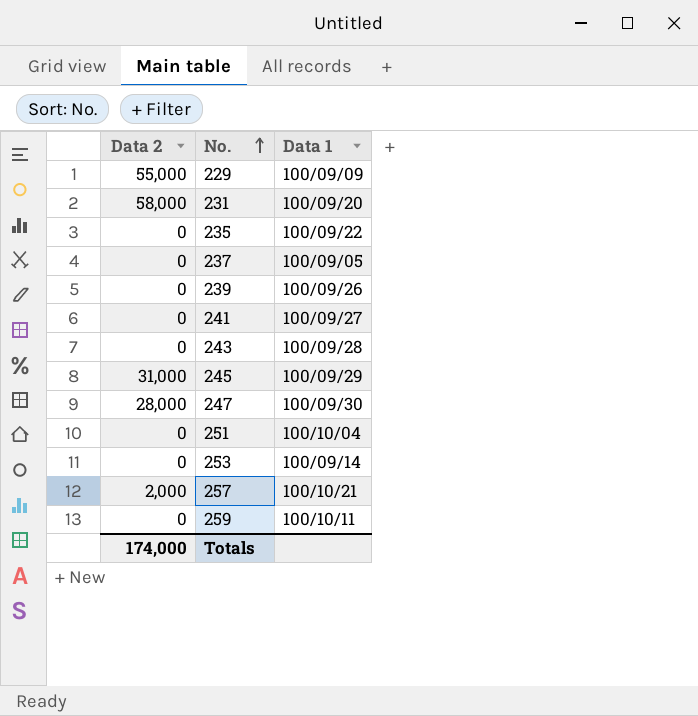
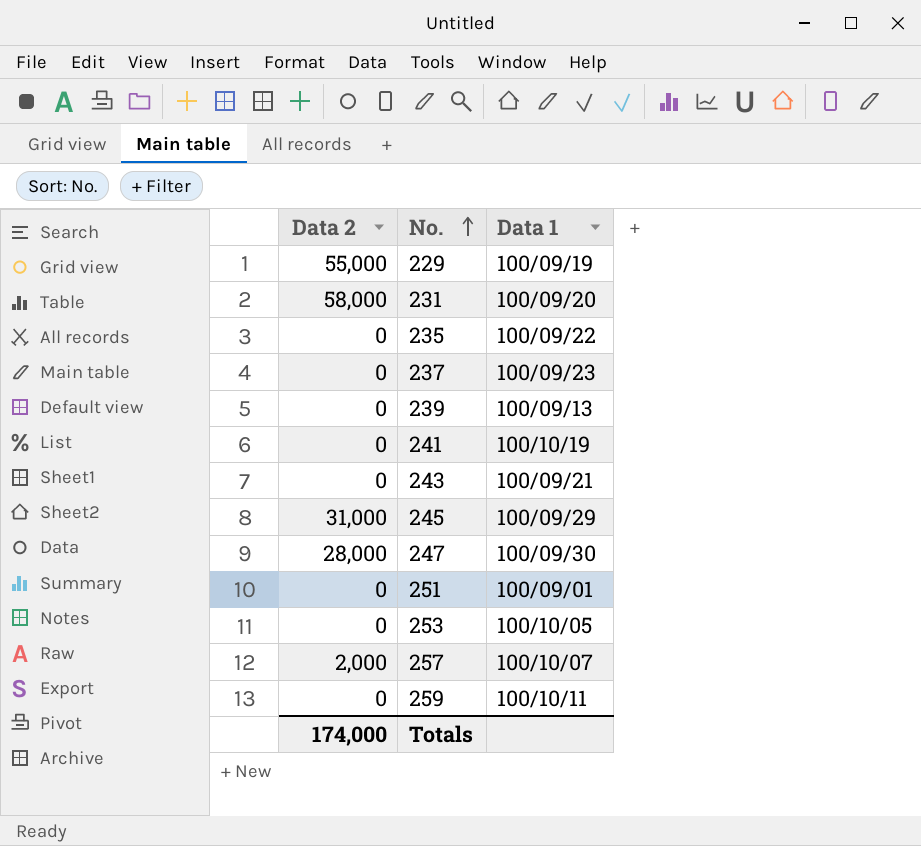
229 | Data 1: 100/09/09 -> 100/09/19
237 | Data 1: 100/09/05 -> 100/09/23
239 | Data 1: 100/09/26 -> 100/09/13
241 | Data 1: 100/09/27 -> 100/10/19
243 | Data 1: 100/09/28 -> 100/09/21
251 | Data 1: 100/10/04 -> 100/09/01
253 | Data 1: 100/09/14 -> 100/10/05
257 | Data 1: 100/10/21 -> 100/10/07

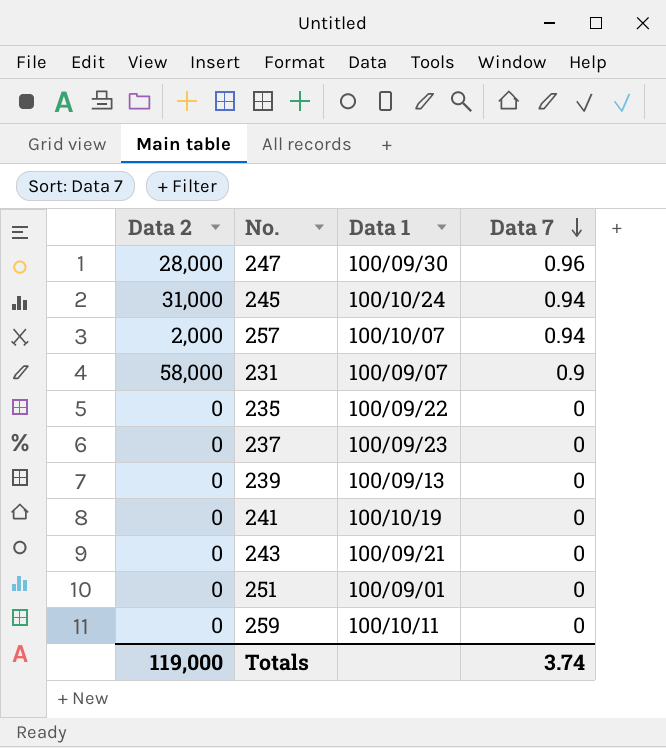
row order: No. ascending -> Data 7 descending
column Data 7 | position: none -> 4
row 229: 55,000 | 100/09/19 -> none
row 253: 0 | 100/10/05 -> none
245 | Data 1: 100/09/29 -> 100/10/24
231 | Data 1: 100/09/20 -> 100/09/07
Totals | Data 2: 174,000 -> 119,000

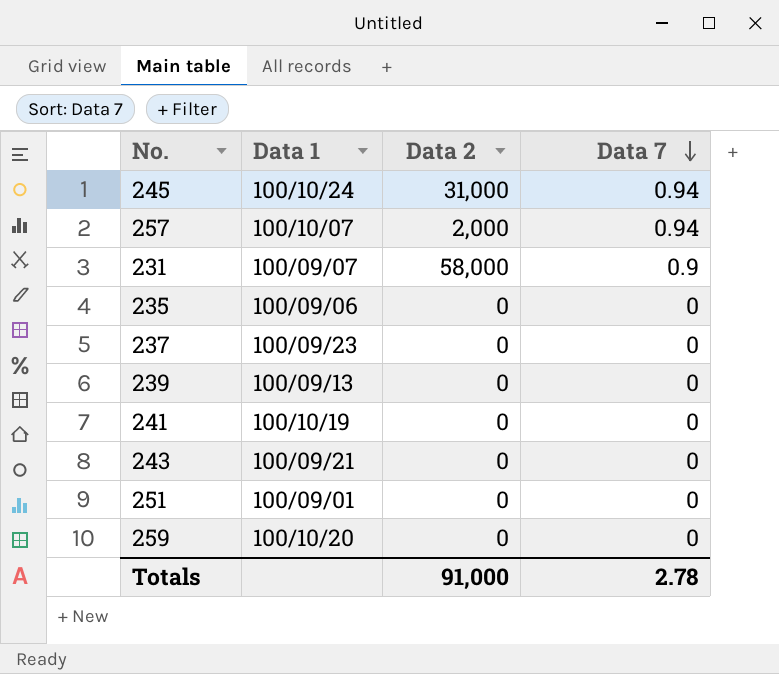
column Data 2 | position: 1 -> 3
row 247: 28,000 | 100/09/30 | 0.96 -> none
235 | Data 1: 100/09/22 -> 100/09/06
259 | Data 1: 100/10/11 -> 100/10/20
Totals | Data 2: 119,000 -> 91,000
Totals | Data 7: 3.74 -> 2.78

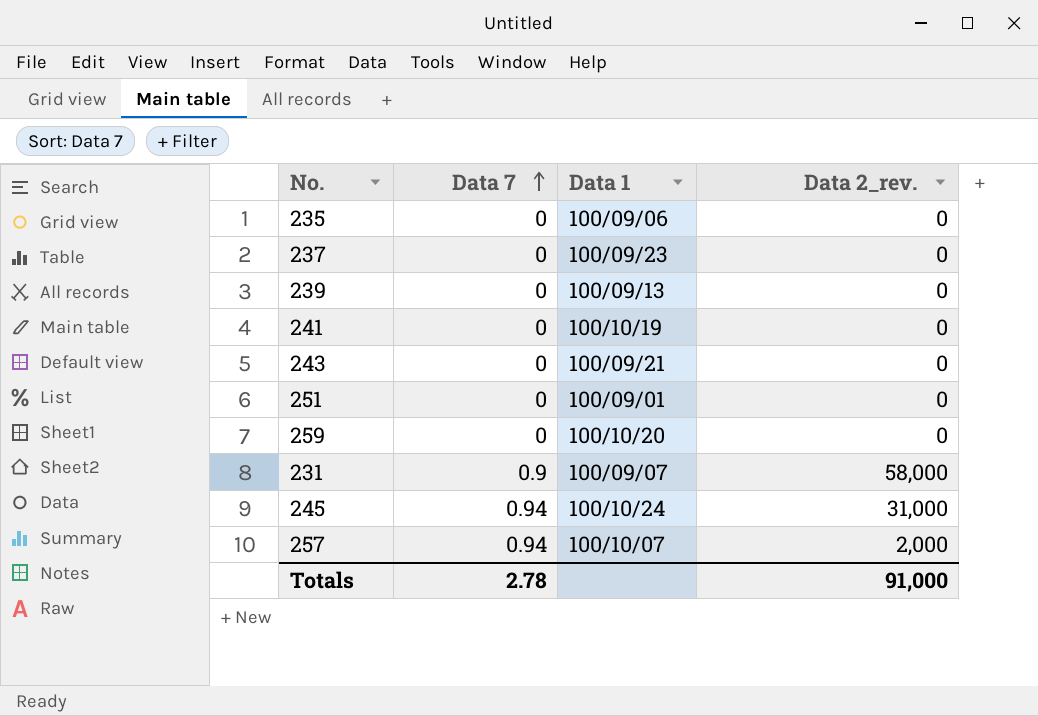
row order: Data 7 descending -> Data 7 ascending
column Data 7 | position: 4 -> 2
column name: Data 2 -> Data 2_rev.

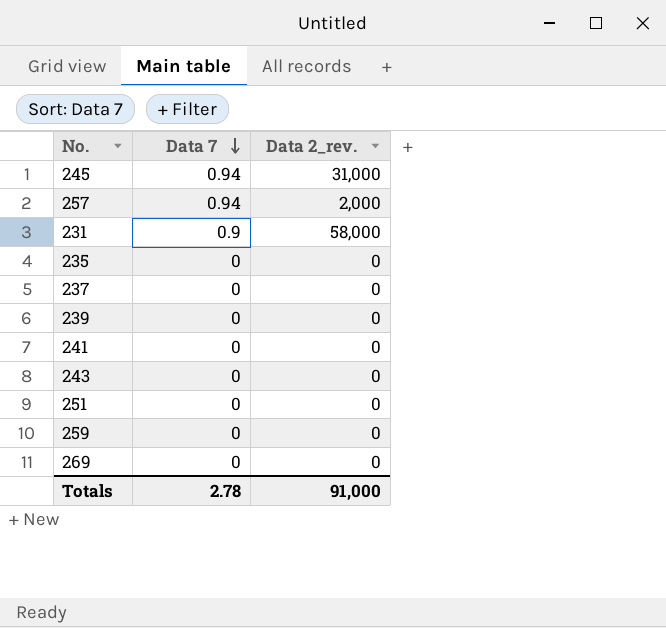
row order: Data 7 ascending -> Data 7 descending
column Data 1 | position: 3 -> none
row 269: none -> 0 | 0

